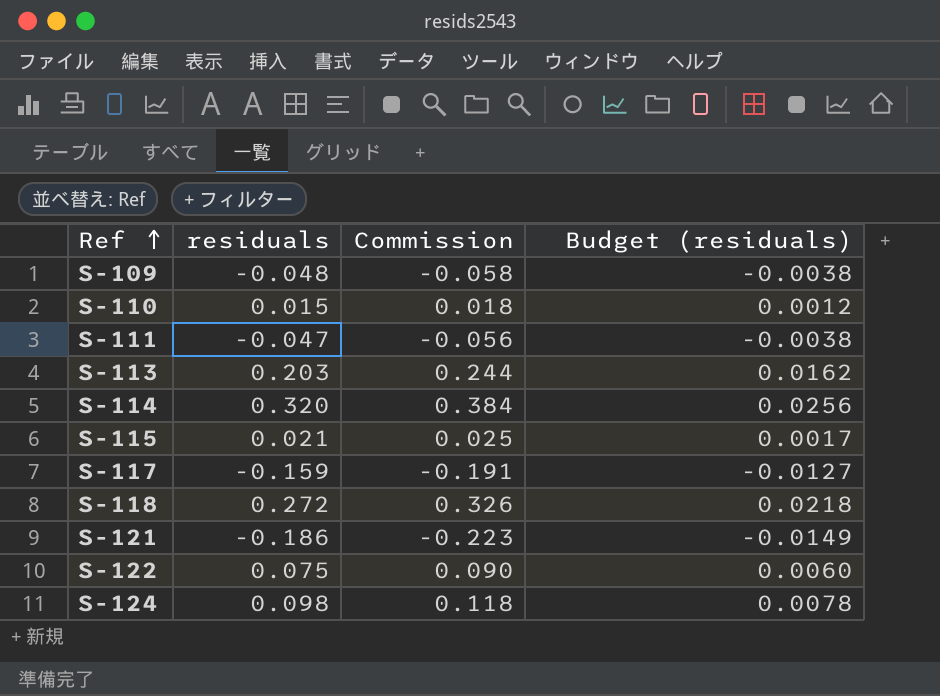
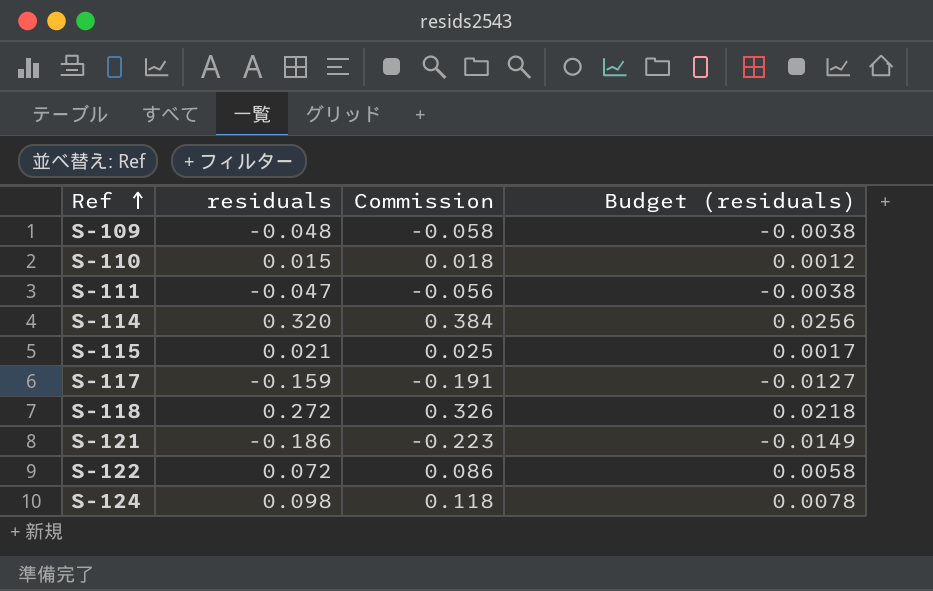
row S-113: 0.203 | 0.244 | 0.0162 -> none
S-122 | residuals: 0.075 -> 0.072
S-122 | Commission: 0.090 -> 0.086
S-122 | Budget (residuals): 0.0060 -> 0.0058

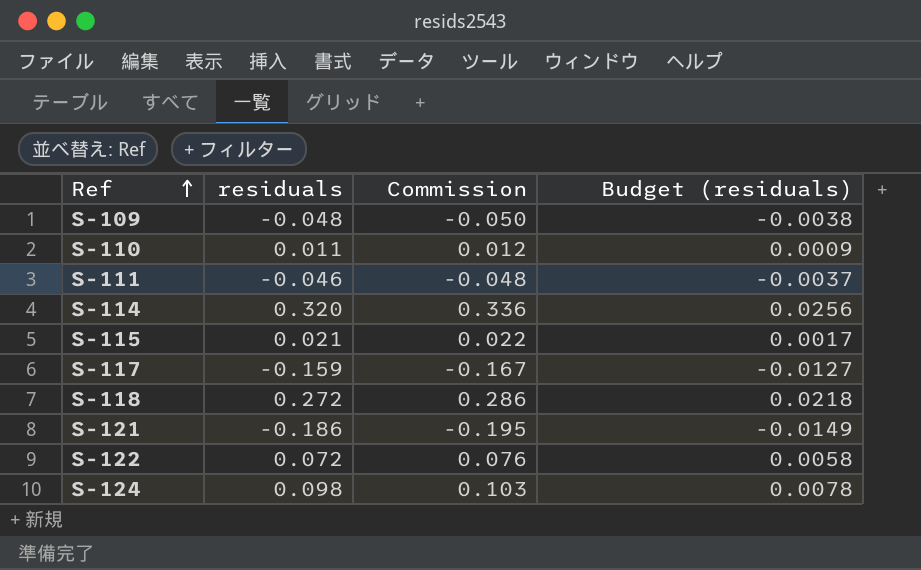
column Commission | formula: [residuals] * 1.2 -> [residuals] * 1.05
S-110 | residuals: 0.015 -> 0.011
S-110 | Budget (residuals): 0.0012 -> 0.0009
S-111 | residuals: -0.047 -> -0.046
S-111 | Budget (residuals): -0.0038 -> -0.0037

